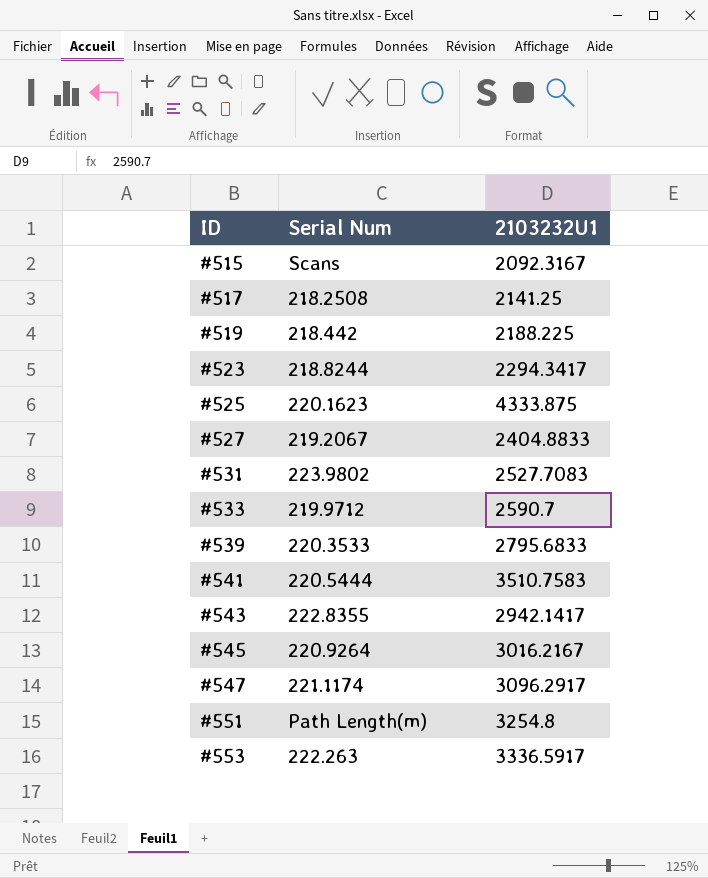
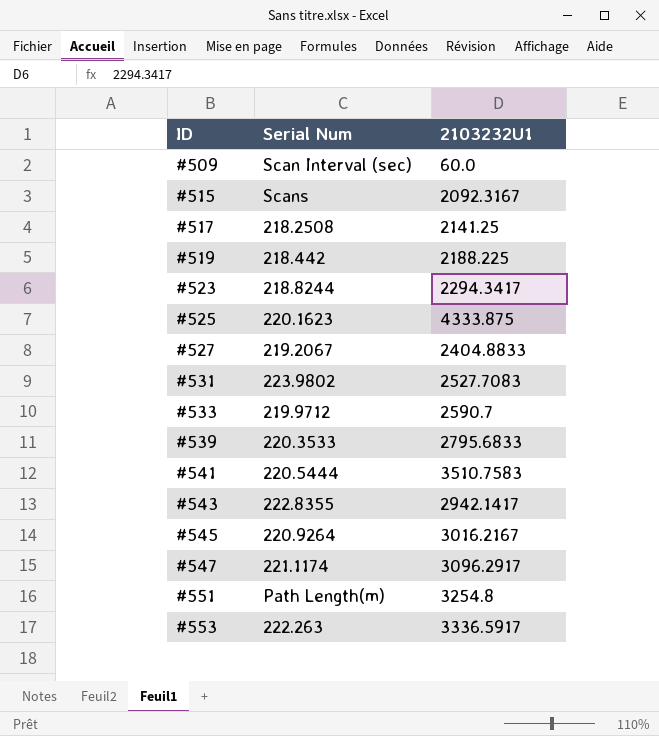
row #509: none -> Scan Interval (sec) | 60.0

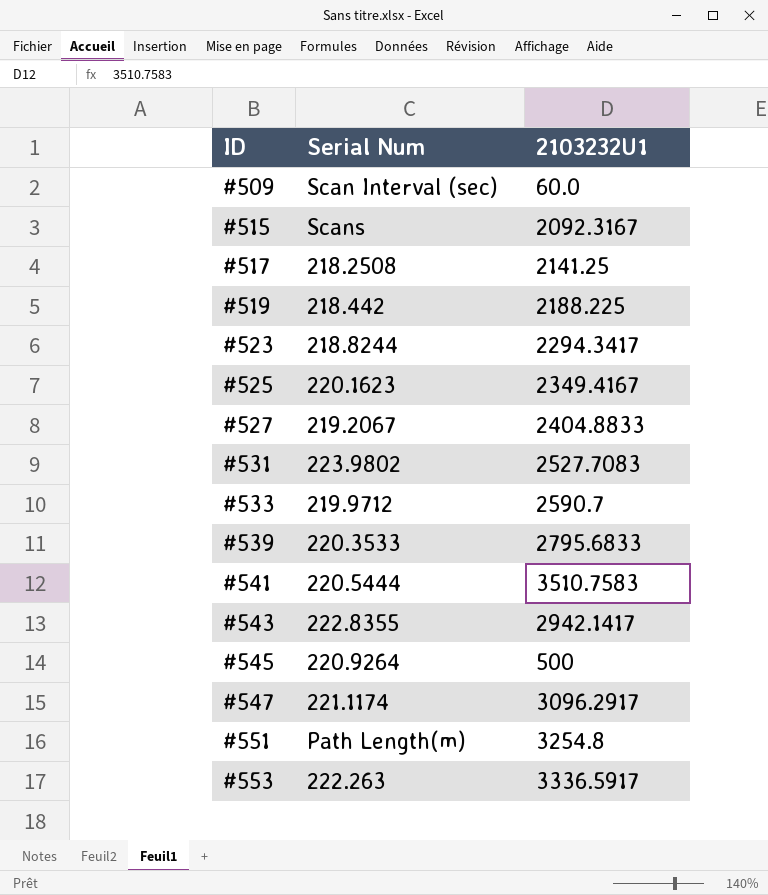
#525 | 2103232U1: 4333.875 -> 2349.4167
#545 | 2103232U1: 3016.2167 -> 500

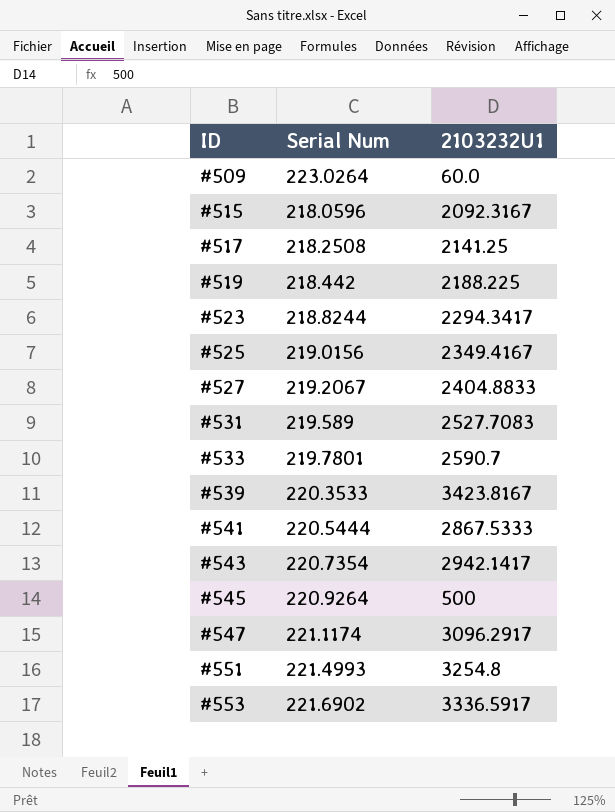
#509 | Serial Num: Scan Interval (sec) -> 223.0264
#515 | Serial Num: Scans -> 218.0596
#525 | Serial Num: 220.1623 -> 219.0156
#531 | Serial Num: 223.9802 -> 219.589
#533 | Serial Num: 219.9712 -> 219.7801
#539 | 2103232U1: 2795.6833 -> 3423.8167
#541 | 2103232U1: 3510.7583 -> 2867.5333
#543 | Serial Num: 222.8355 -> 220.7354
#551 | Serial Num: Path Length(m) -> 221.4993
#553 | Serial Num: 222.263 -> 221.6902

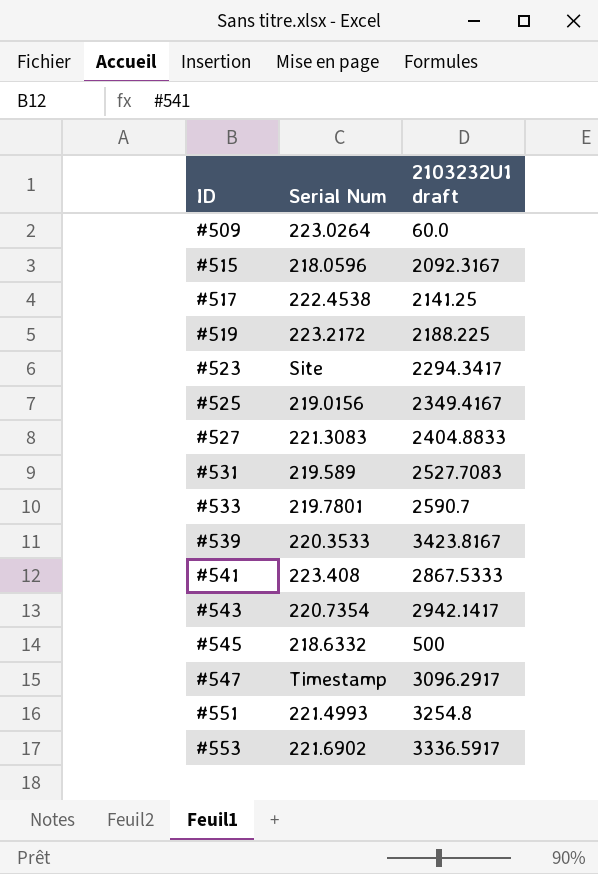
column name: 2103232U1 -> 2103232U1 draft
#517 | Serial Num: 218.2508 -> 222.4538
#519 | Serial Num: 218.442 -> 223.2172
#523 | Serial Num: 218.8244 -> Site
#527 | Serial Num: 219.2067 -> 221.3083
#541 | Serial Num: 220.5444 -> 223.408
#545 | Serial Num: 220.9264 -> 218.6332
#547 | Serial Num: 221.1174 -> Timestamp

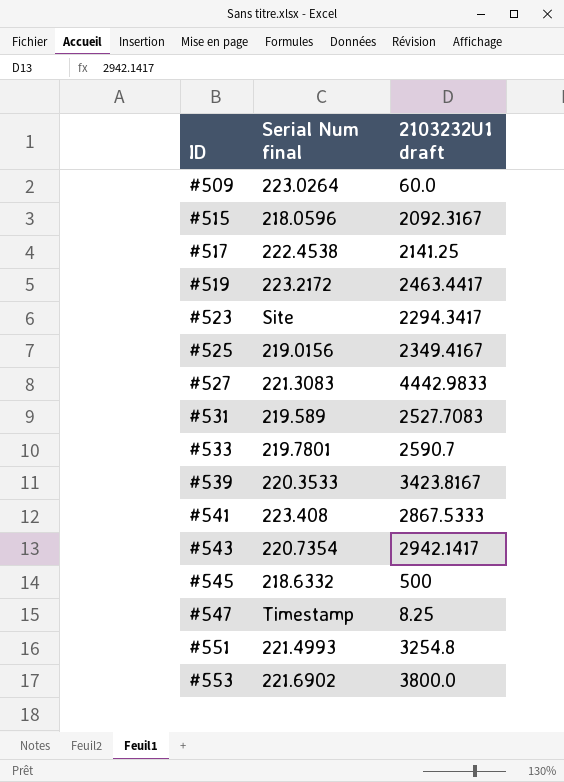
column name: Serial Num -> Serial Num final
#519 | 2103232U1 draft: 2188.225 -> 2463.4417
#527 | 2103232U1 draft: 2404.8833 -> 4442.9833
#547 | 2103232U1 draft: 3096.2917 -> 8.25
#553 | 2103232U1 draft: 3336.5917 -> 3800.0

